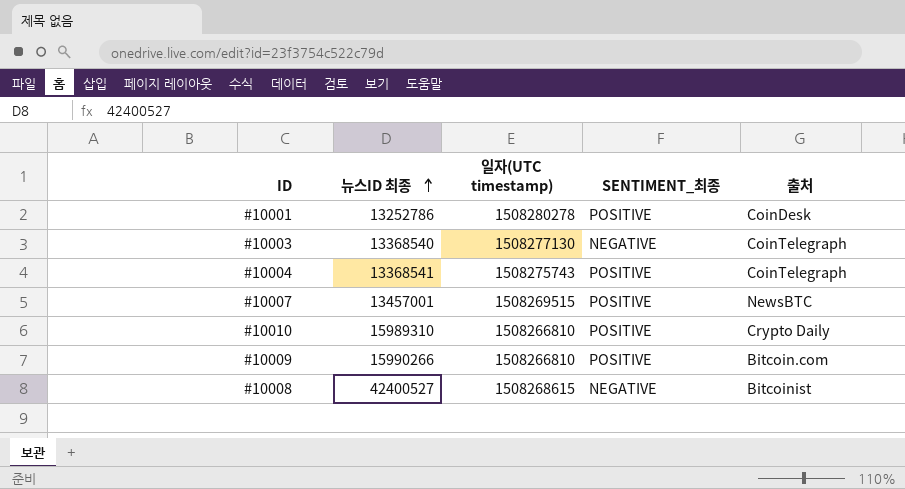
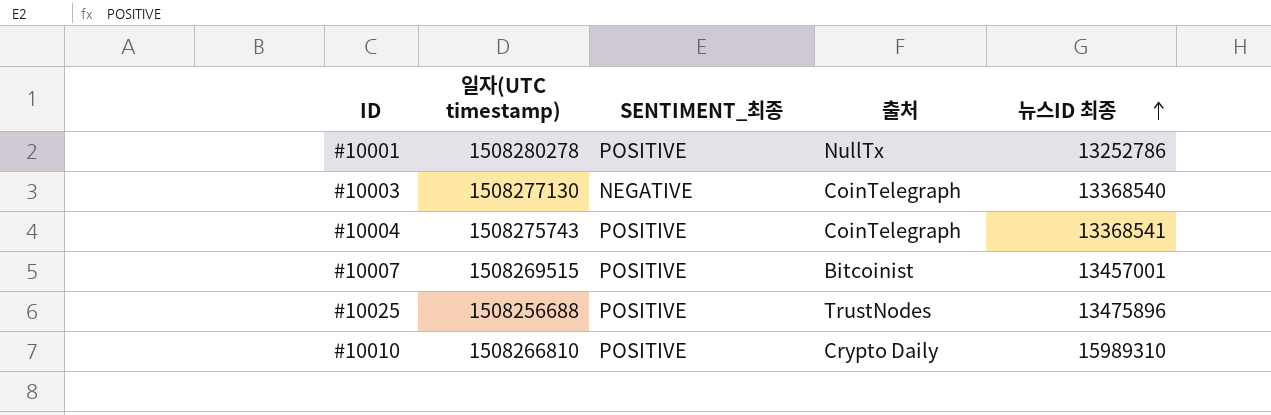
column 뉴스ID 최종 | position: 2 -> 5
row #10009: 15990266 | 1508266810 | POSITIVE | Bitcoin.com -> none
row #10008: 42400527 | 1508268615 | NEGATIVE | Bitcoinist -> none
#10001 | 출처: CoinDesk -> NullTx
#10007 | 출처: NewsBTC -> Bitcoinist
row #10025: none -> 1508256688 | POSITIVE | TrustNodes | 13475896

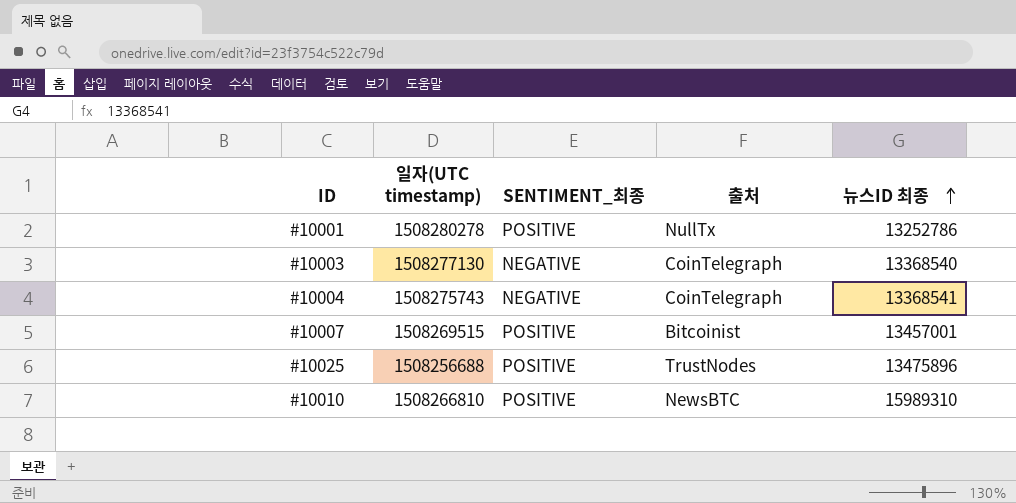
#10004 | SENTIMENT_최종: POSITIVE -> NEGATIVE
#10010 | 출처: Crypto Daily -> NewsBTC

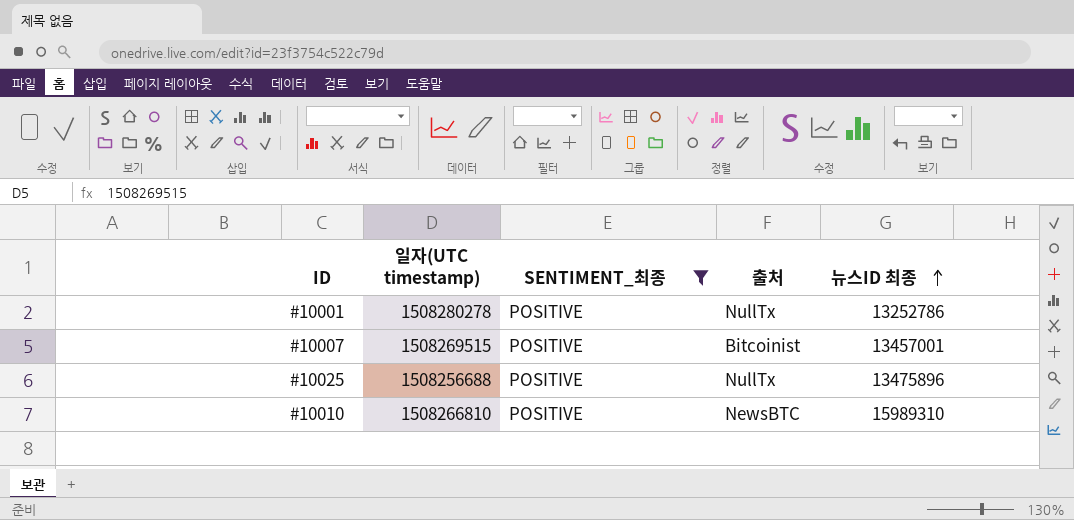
filter: none -> SENTIMENT_최종 = POSITIVE
#10025 | 출처: TrustNodes -> NullTx

